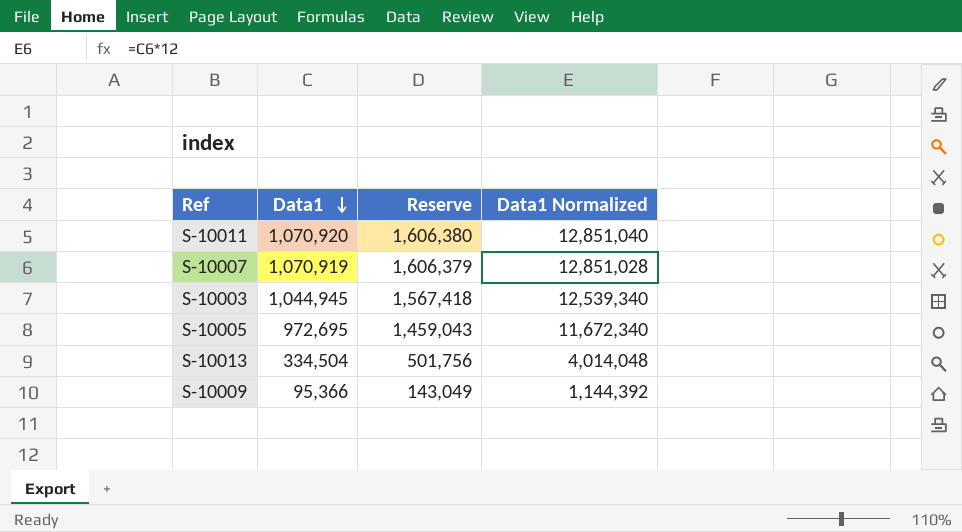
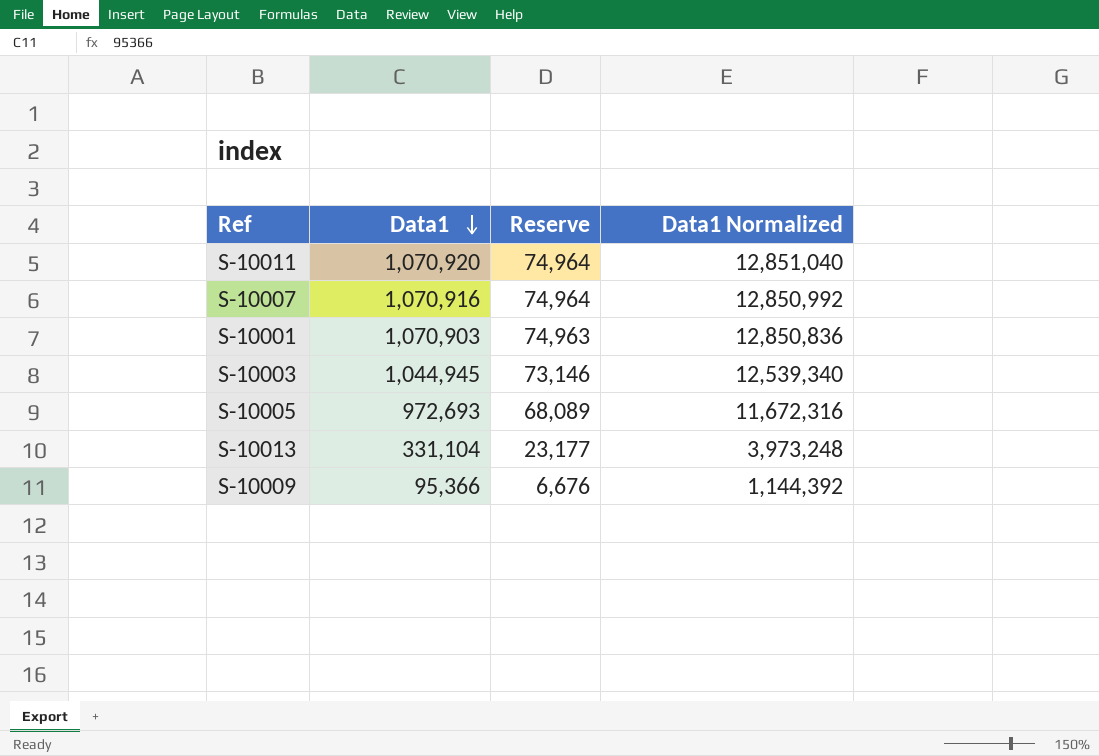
column Reserve | formula: [Data1] * 1.5 -> [Data1] * 0.07
S-10007 | Data1: 1,070,919 -> 1,070,916
S-10007 | Data1 Normalized: 12,851,028 -> 12,850,992
row S-10001: none -> 1,070,903 | 74,963 | 12,850,836
S-10005 | Data1: 972,695 -> 972,693
S-10005 | Data1 Normalized: 11,672,340 -> 11,672,316
S-10013 | Data1: 334,504 -> 331,104
S-10013 | Data1 Normalized: 4,014,048 -> 3,973,248

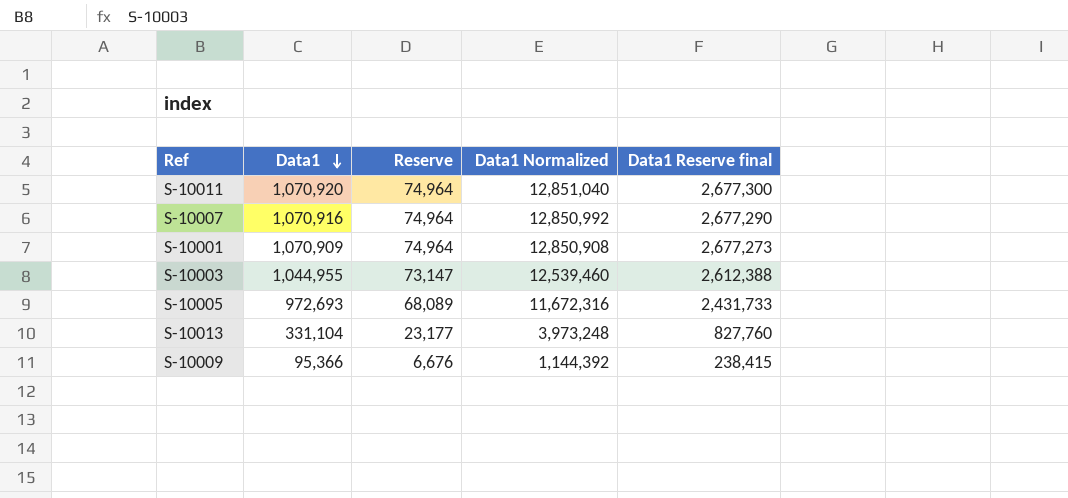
column Data1 Reserve final | formula: none -> [Data1] * 2.5
S-10001 | Data1: 1,070,903 -> 1,070,909
S-10001 | Reserve: 74,963 -> 74,964
S-10001 | Data1 Normalized: 12,850,836 -> 12,850,908
S-10003 | Data1: 1,044,945 -> 1,044,955
S-10003 | Reserve: 73,146 -> 73,147
S-10003 | Data1 Normalized: 12,539,340 -> 12,539,460

